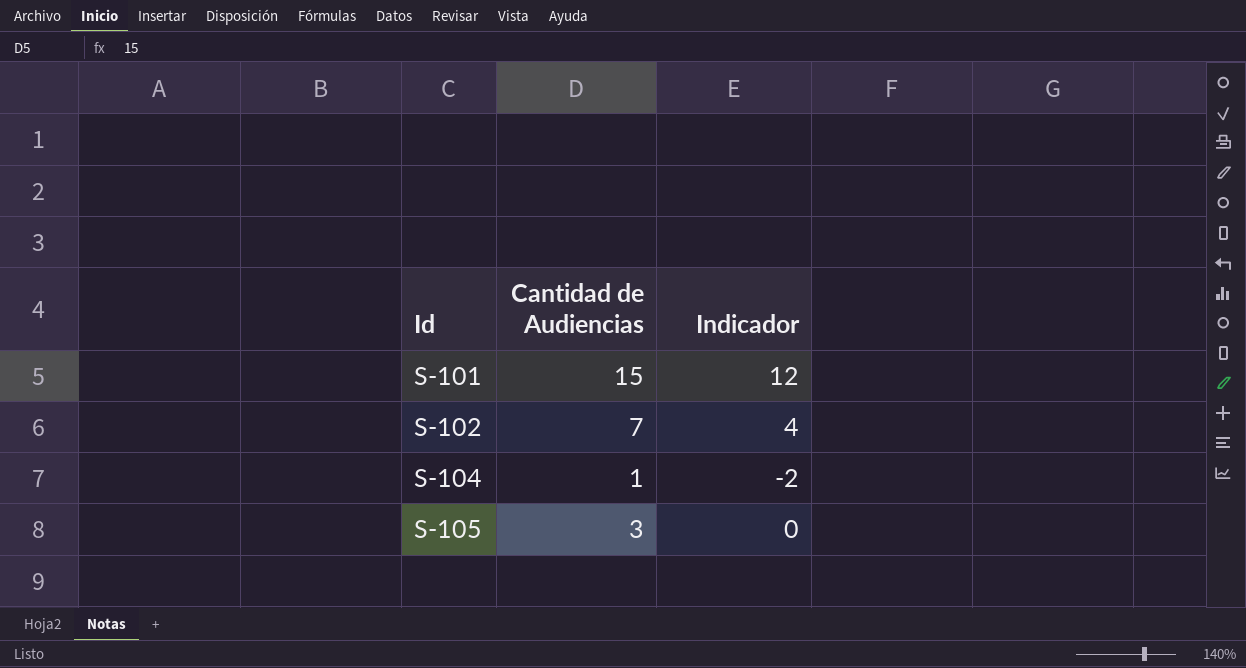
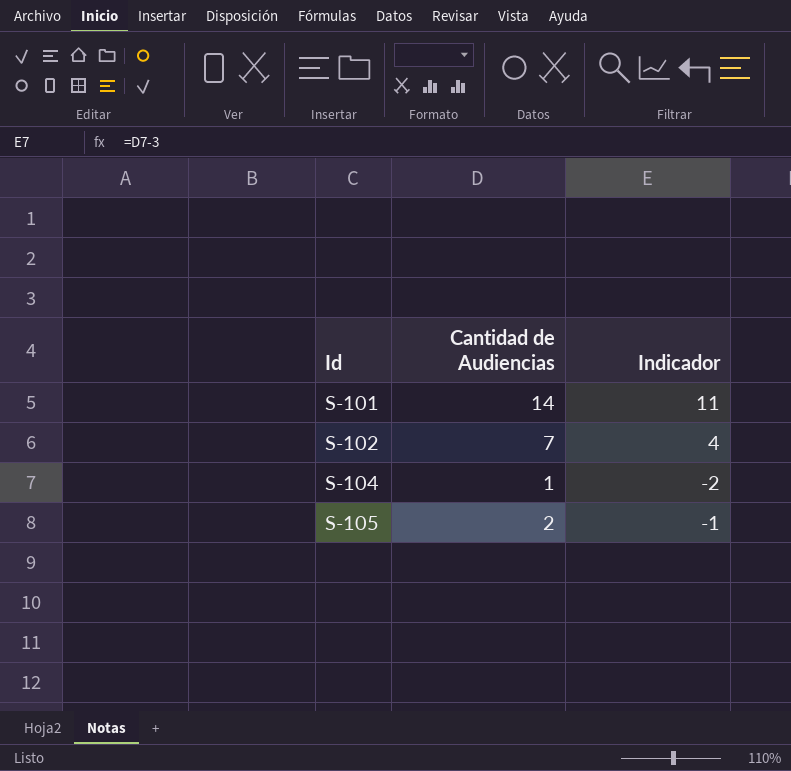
S-101 | Cantidad de Audiencias: 15 -> 14
S-101 | Indicador: 12 -> 11
S-105 | Cantidad de Audiencias: 3 -> 2
S-105 | Indicador: 0 -> -1

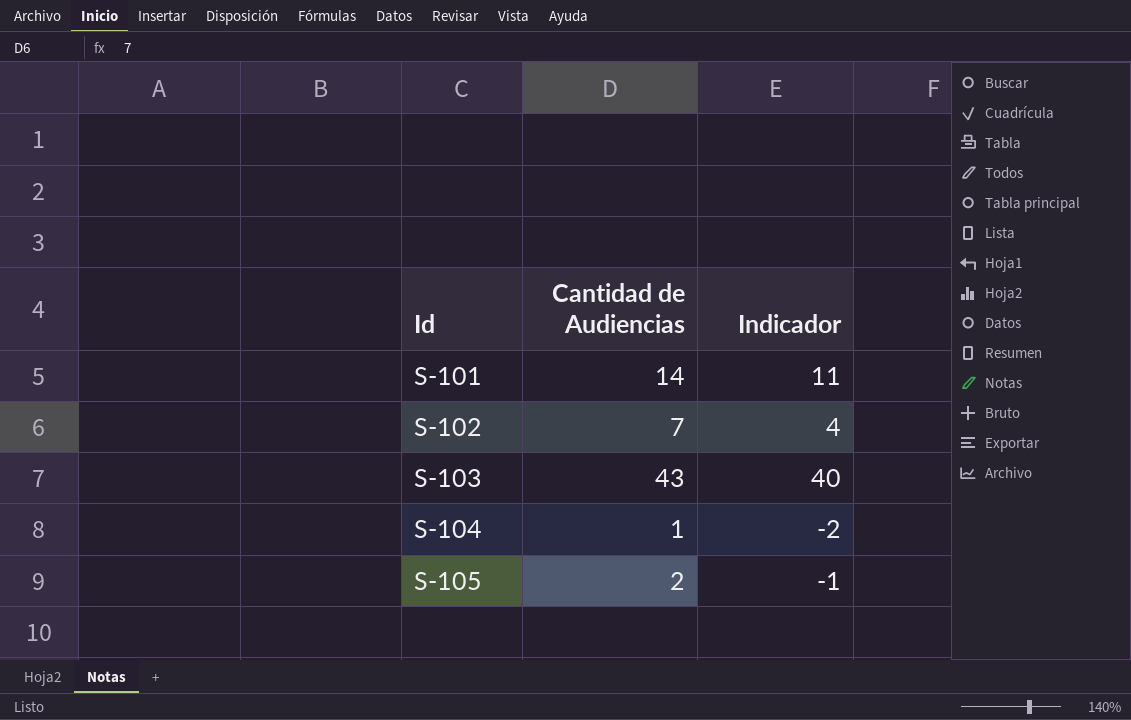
row S-103: none -> 43 | 40

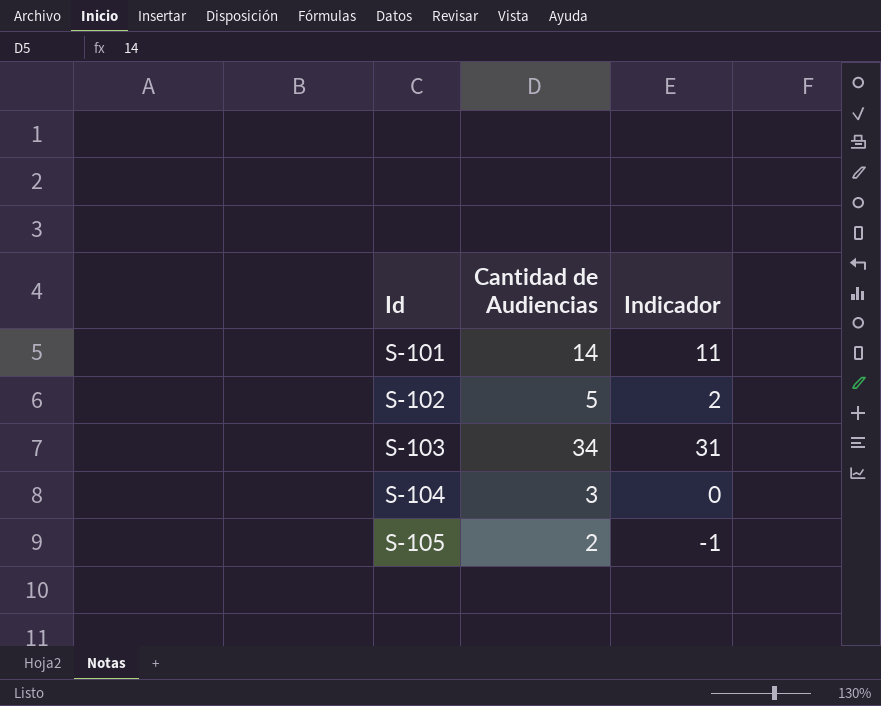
S-102 | Cantidad de Audiencias: 7 -> 5
S-102 | Indicador: 4 -> 2
S-103 | Cantidad de Audiencias: 43 -> 34
S-103 | Indicador: 40 -> 31
S-104 | Cantidad de Audiencias: 1 -> 3
S-104 | Indicador: -2 -> 0

